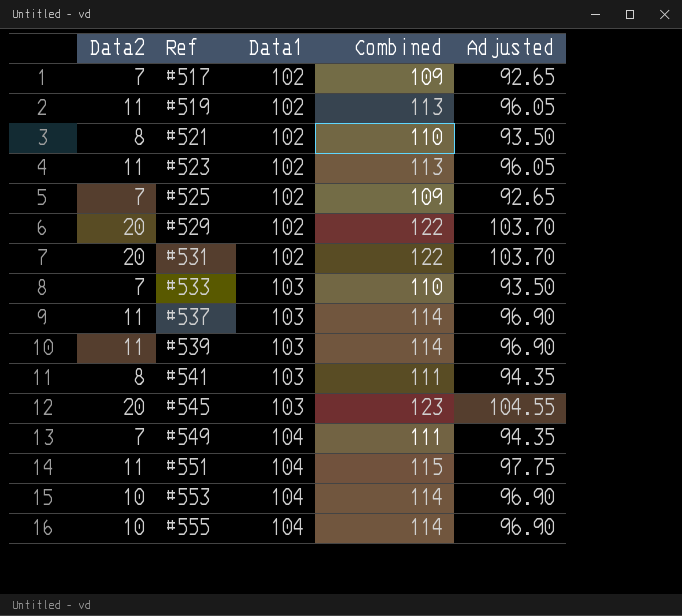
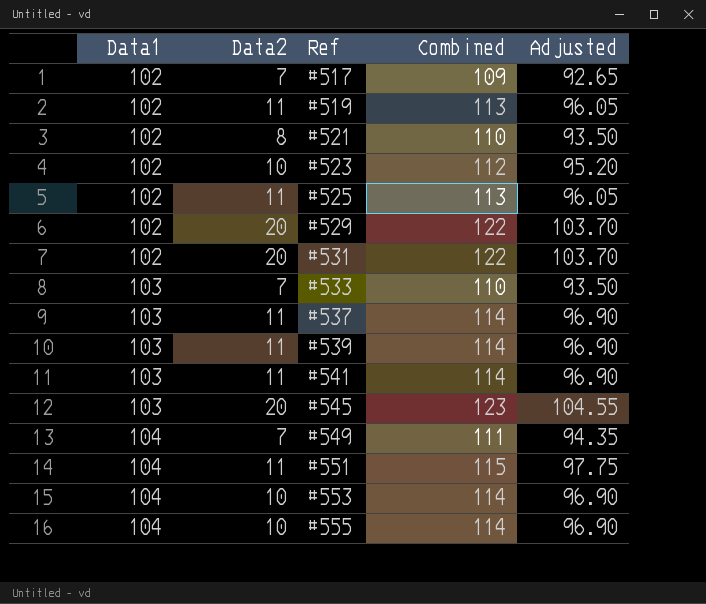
column Data1 | position: 3 -> 1
#523 | Data2: 11 -> 10
#523 | Combined: 113 -> 112
#523 | Adjusted: 96.05 -> 95.20
#525 | Data2: 7 -> 11
#525 | Combined: 109 -> 113
#525 | Adjusted: 92.65 -> 96.05
#541 | Data2: 8 -> 11
#541 | Combined: 111 -> 114
#541 | Adjusted: 94.35 -> 96.90

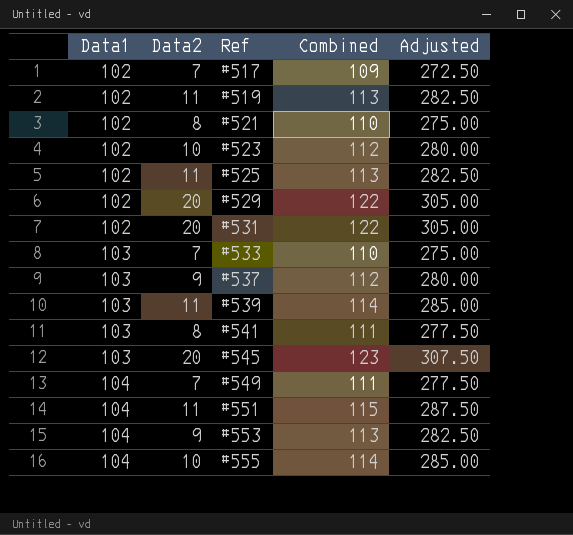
column Adjusted | formula: [Combined] * 0.85 -> [Combined] * 2.5
#537 | Data2: 11 -> 9
#537 | Combined: 114 -> 112
#541 | Data2: 11 -> 8
#541 | Combined: 114 -> 111
#553 | Data2: 10 -> 9
#553 | Combined: 114 -> 113

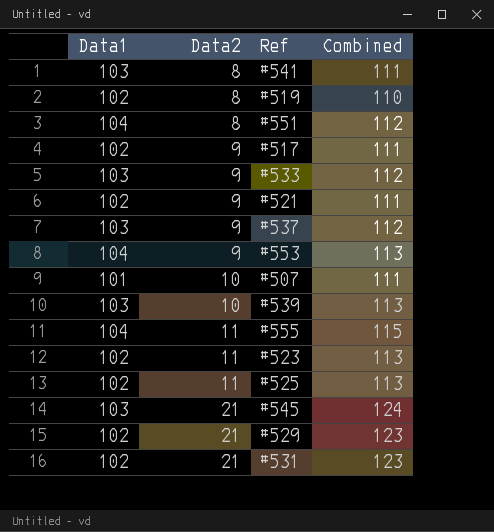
row order: Data1 ascending -> Data2 ascending
column Adjusted | formula: [Combined] * 2.5 -> none
row #549: 104 | 7 | 111 | 277.50 -> none
#519 | Data2: 11 -> 8
#519 | Combined: 113 -> 110
#551 | Data2: 11 -> 8
#551 | Combined: 115 -> 112
#517 | Data2: 7 -> 9
#517 | Combined: 109 -> 111
#533 | Data2: 7 -> 9
#533 | Combined: 110 -> 112
#521 | Data2: 8 -> 9
#521 | Combined: 110 -> 111
row #507: none -> 101 | 10 | 111
#539 | Data2: 11 -> 10
#539 | Combined: 114 -> 113
#555 | Data2: 10 -> 11
#555 | Combined: 114 -> 115
#523 | Data2: 10 -> 11
#523 | Combined: 112 -> 113
#545 | Data2: 20 -> 21
#545 | Combined: 123 -> 124
#529 | Data2: 20 -> 21
#529 | Combined: 122 -> 123
#531 | Data2: 20 -> 21
#531 | Combined: 122 -> 123

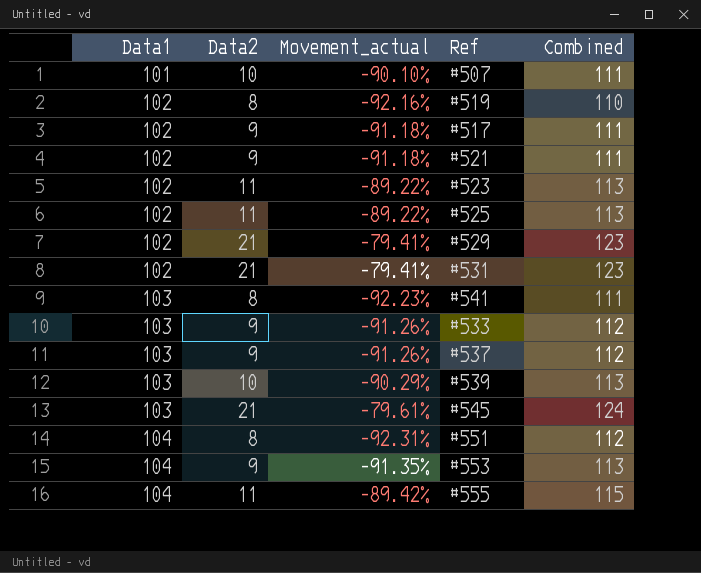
row order: Data2 ascending -> Data1 ascending
column Movement_actual | formula: none -> ([Data2] - [Data1]) / [Data1]

